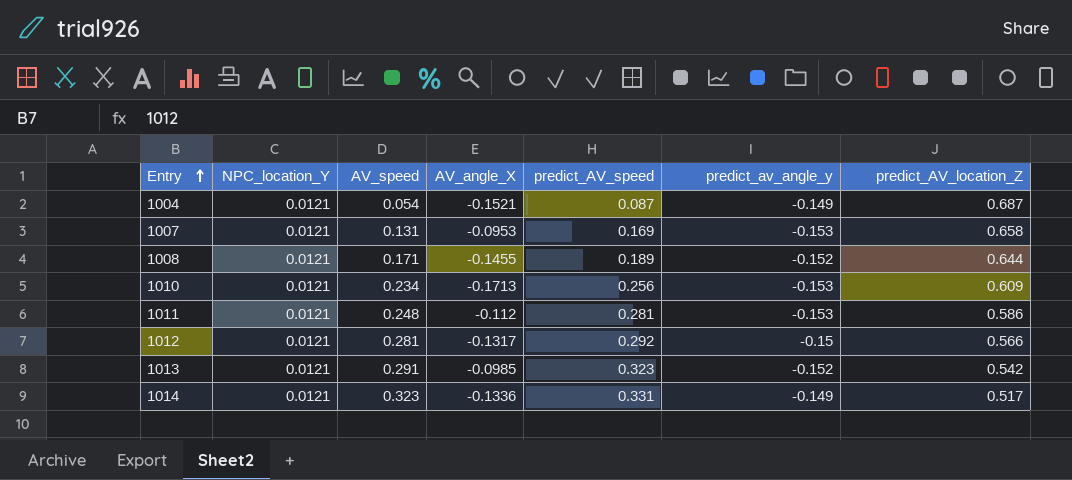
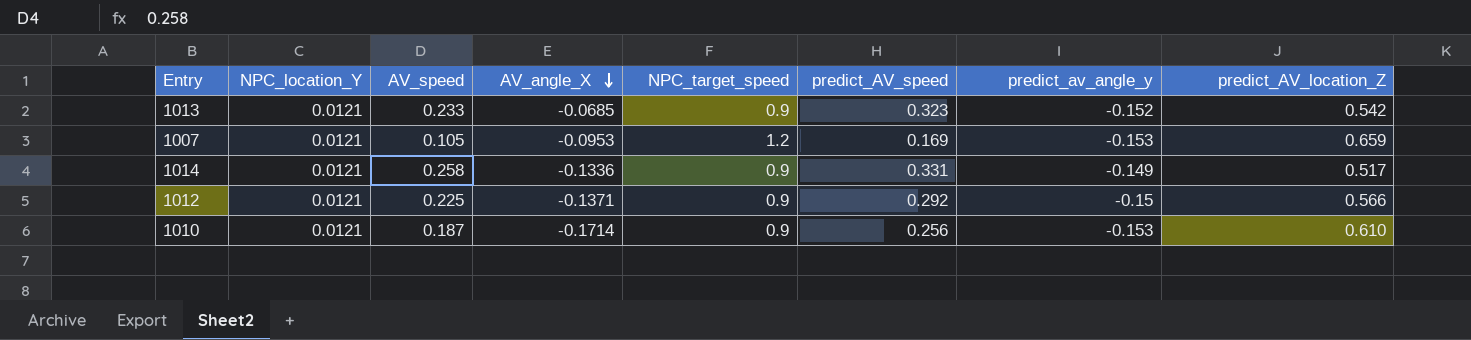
row order: Entry ascending -> AV_angle_X descending
column NPC_target_speed | position: none -> 5
row 1004: 0.0121 | 0.054 | -0.1521 | 0.087 | -0.149 | 0.687 -> none
row 1008: 0.0121 | 0.171 | -0.1455 | 0.189 | -0.152 | 0.644 -> none
row 1011: 0.0121 | 0.248 | -0.112 | 0.281 | -0.153 | 0.586 -> none
1013 | AV_speed: 0.291 -> 0.233
1013 | AV_angle_X: -0.0985 -> -0.0685
1007 | AV_speed: 0.131 -> 0.105
1007 | predict_AV_location_Z: 0.658 -> 0.659
1014 | AV_speed: 0.323 -> 0.258
1012 | AV_speed: 0.281 -> 0.225
1012 | AV_angle_X: -0.1317 -> -0.1371
1010 | AV_speed: 0.234 -> 0.187
1010 | AV_angle_X: -0.1713 -> -0.1714
1010 | predict_AV_location_Z: 0.609 -> 0.610

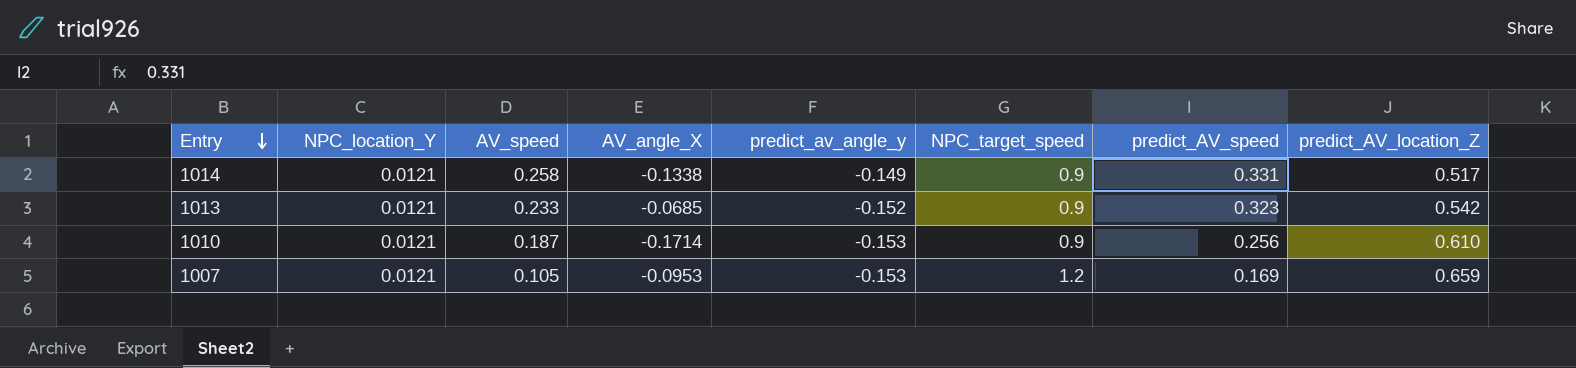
row order: AV_angle_X descending -> Entry descending
column predict_av_angle_y | position: 7 -> 5
row 1012: 0.0121 | 0.225 | -0.1371 | 0.9 | 0.292 | -0.15 | 0.566 -> none
1014 | AV_angle_X: -0.1336 -> -0.1338

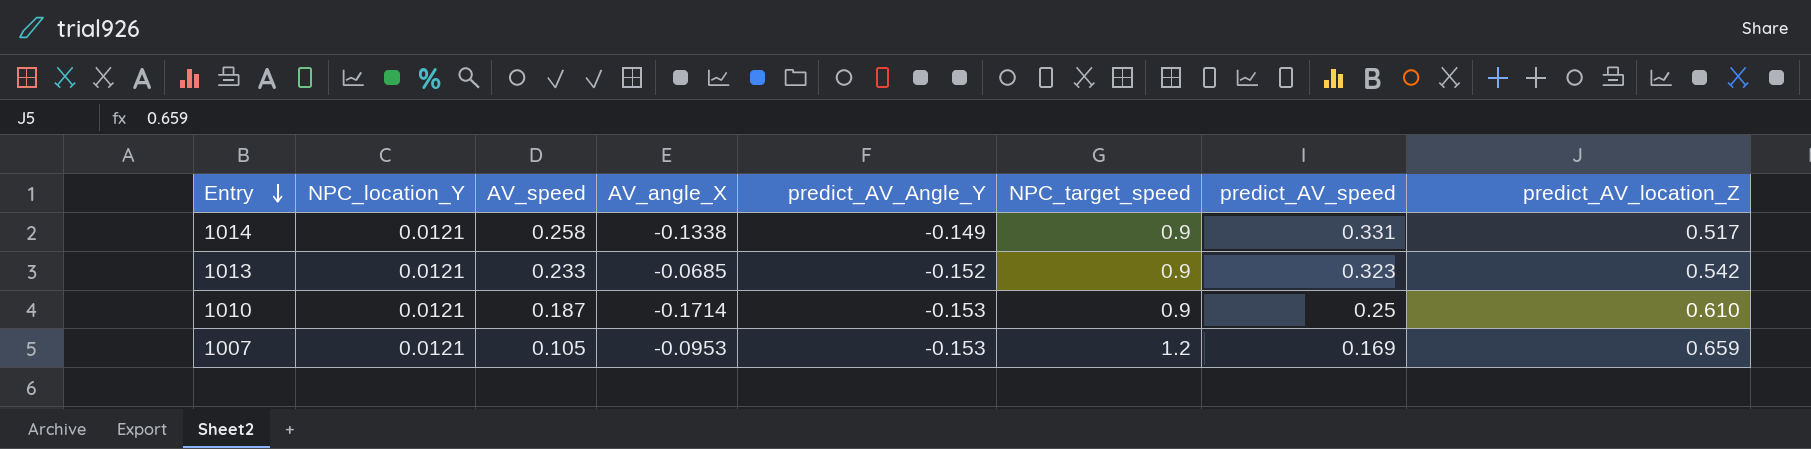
column name: predict_av_angle_y -> predict_AV_Angle_Y
1010 | predict_AV_speed: 0.256 -> 0.25

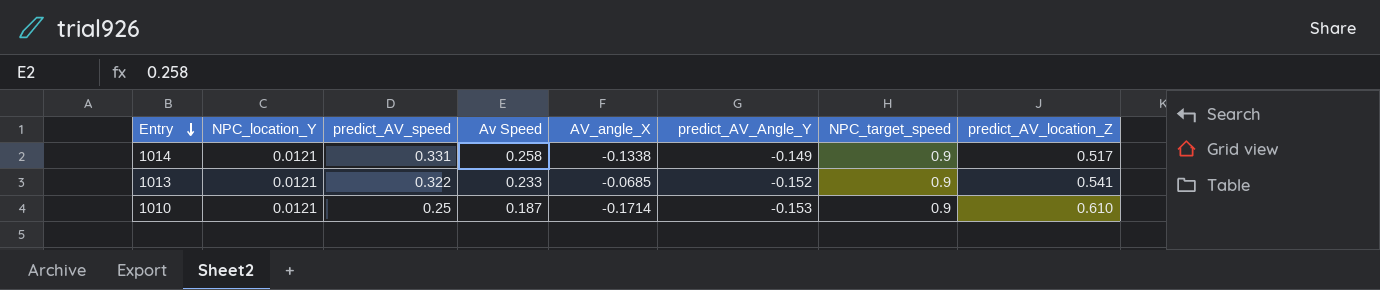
column predict_AV_speed | position: 7 -> 3
column name: AV_speed -> Av Speed
row 1007: 0.0121 | 0.105 | -0.0953 | -0.153 | 1.2 | 0.169 | 0.659 -> none
1013 | predict_AV_speed: 0.323 -> 0.322
1013 | predict_AV_location_Z: 0.542 -> 0.541

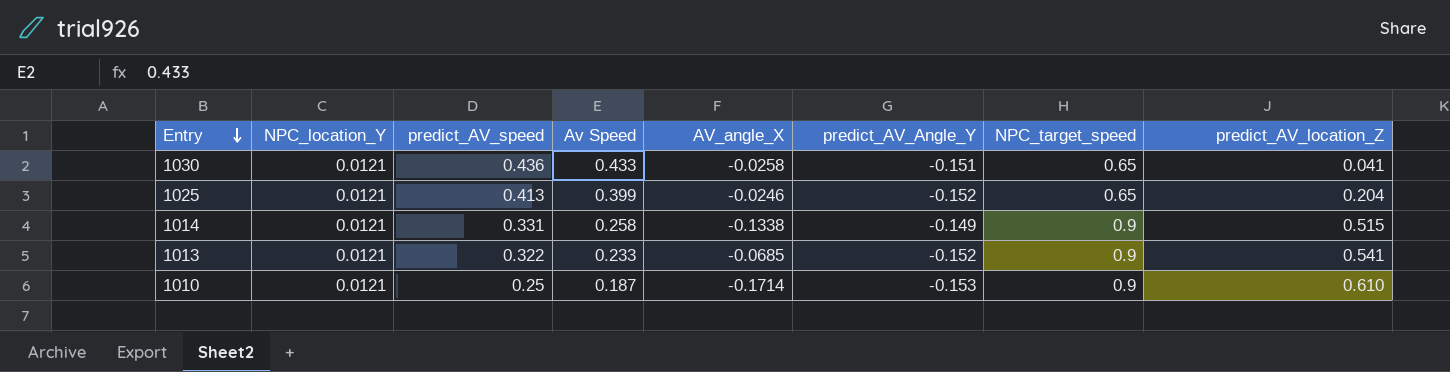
row 1030: none -> 0.0121 | 0.436 | 0.433 | -0.0258 | -0.151 | 0.65 | 0.041
row 1025: none -> 0.0121 | 0.413 | 0.399 | -0.0246 | -0.152 | 0.65 | 0.204
1014 | predict_AV_location_Z: 0.517 -> 0.515

